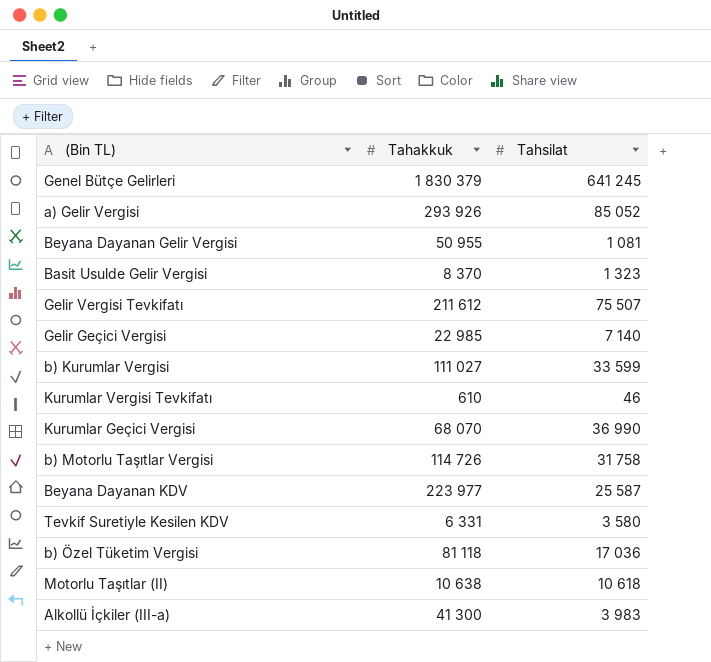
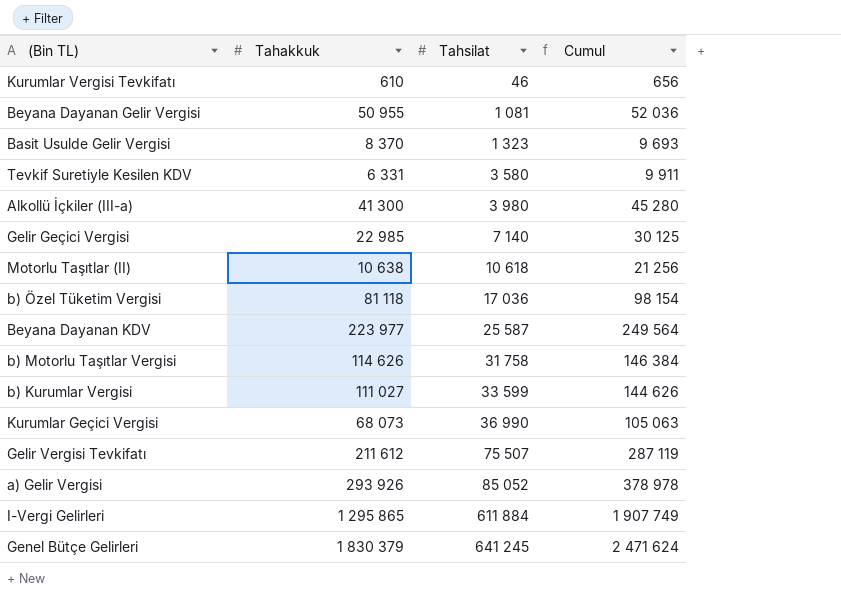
row order: none -> Tahsilat ascending
column Cumul | formula: none -> [Tahakkuk] + [Tahsilat]
Alkollü İçkiler (III-a) | Tahsilat: 3 983 -> 3 980
b) Motorlu Taşıtlar Vergisi | Tahakkuk: 114 726 -> 114 626
Kurumlar Geçici Vergisi | Tahakkuk: 68 070 -> 68 073
row I-Vergi Gelirleri: none -> 1 295 865 | 611 884 | 1 907 749

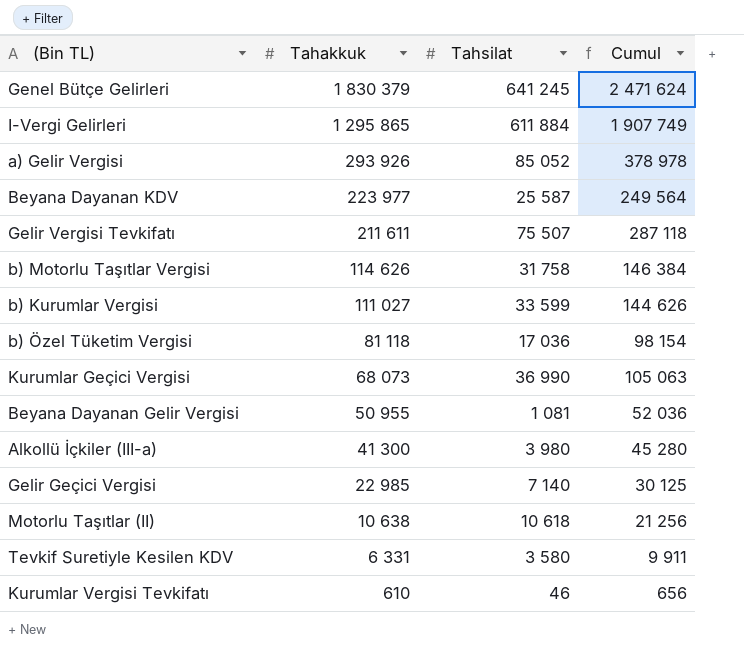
row order: Tahsilat ascending -> Tahakkuk descending
row Basit Usulde Gelir Vergisi: 8 370 | 1 323 | 9 693 -> none
Gelir Vergisi Tevkifatı | Tahakkuk: 211 612 -> 211 611
Gelir Vergisi Tevkifatı | Cumul: 287 119 -> 287 118

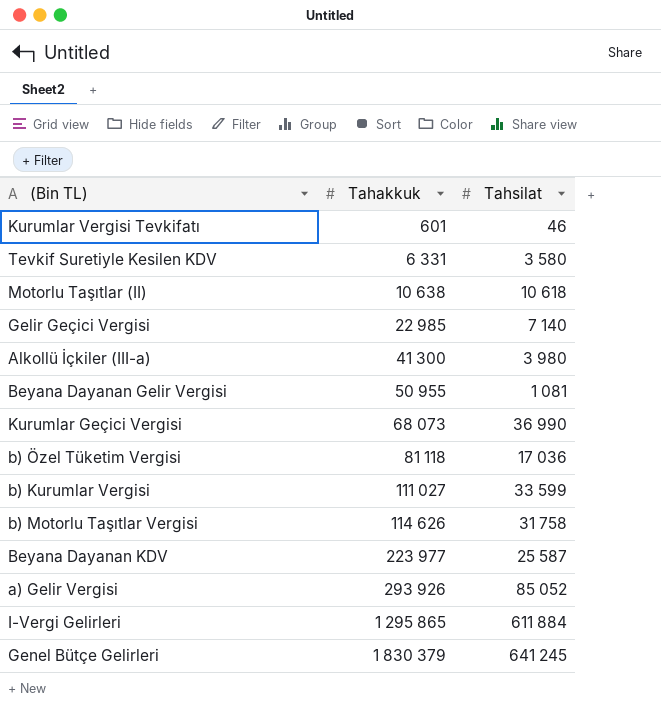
row order: Tahakkuk descending -> Tahakkuk ascending
column Cumul | formula: [Tahakkuk] + [Tahsilat] -> none
row Gelir Vergisi Tevkifatı: 211 611 | 75 507 | 287 118 -> none
Kurumlar Vergisi Tevkifatı | Tahakkuk: 610 -> 601

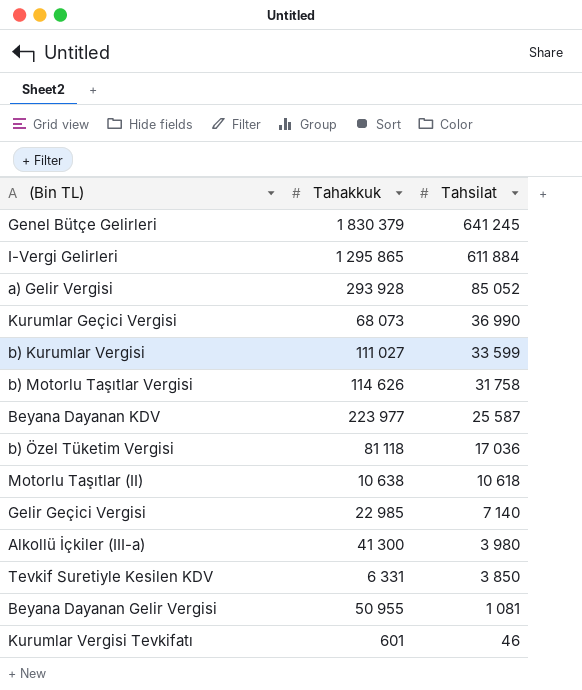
row order: Tahakkuk ascending -> Tahsilat descending
a) Gelir Vergisi | Tahakkuk: 293 926 -> 293 928
Tevkif Suretiyle Kesilen KDV | Tahsilat: 3 580 -> 3 850

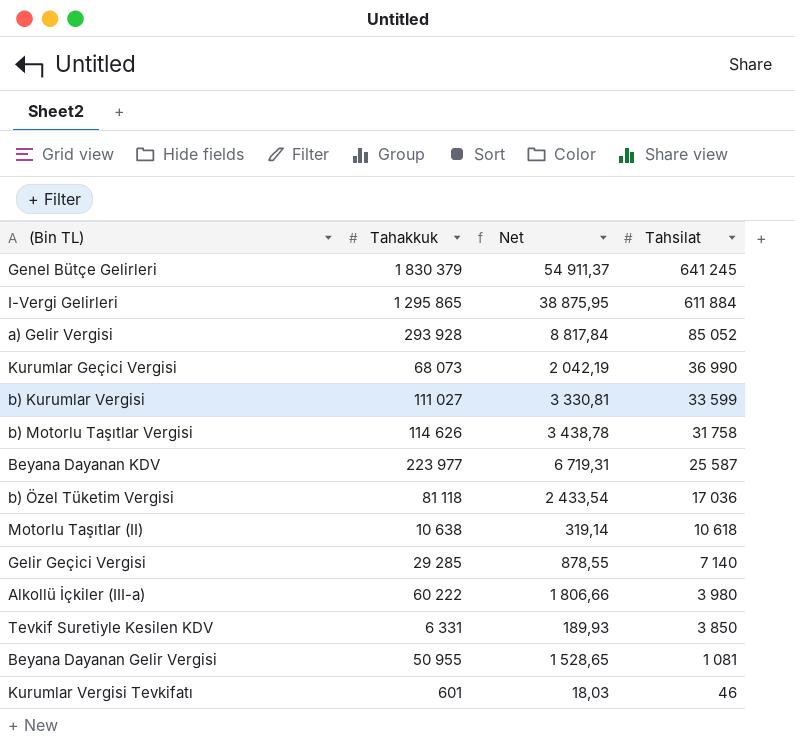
column Net | formula: none -> [Tahakkuk] * 0,03
Gelir Geçici Vergisi | Tahakkuk: 22 985 -> 29 285
Alkollü İçkiler (III-a) | Tahakkuk: 41 300 -> 60 222

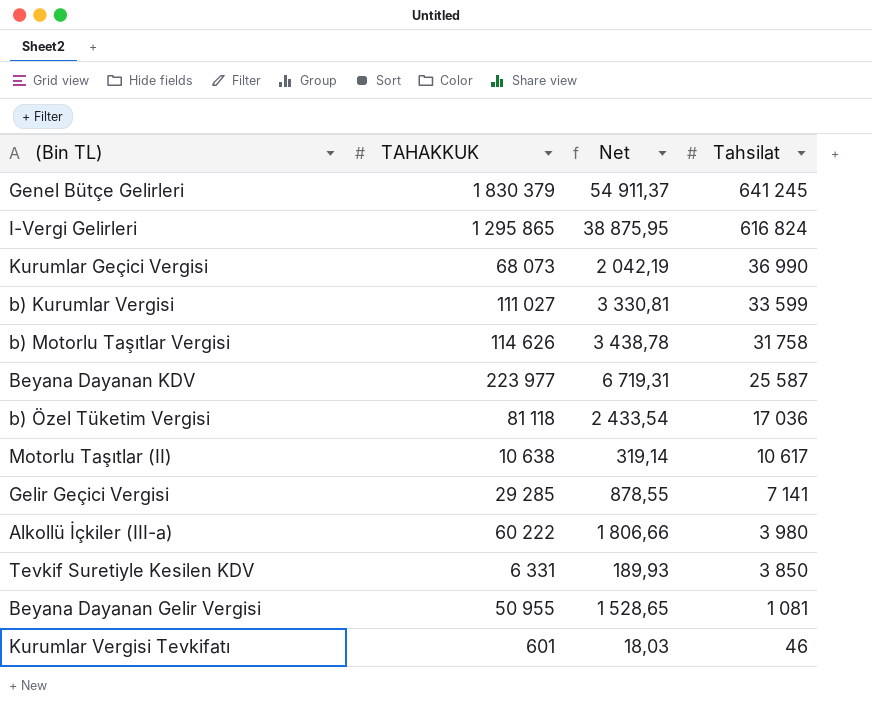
column name: Tahakkuk -> TAHAKKUK
row a) Gelir Vergisi: 293 928 | 8 817,84 | 85 052 -> none
I-Vergi Gelirleri | Tahsilat: 611 884 -> 616 824
Motorlu Taşıtlar (II) | Tahsilat: 10 618 -> 10 617
Gelir Geçici Vergisi | Tahsilat: 7 140 -> 7 141

